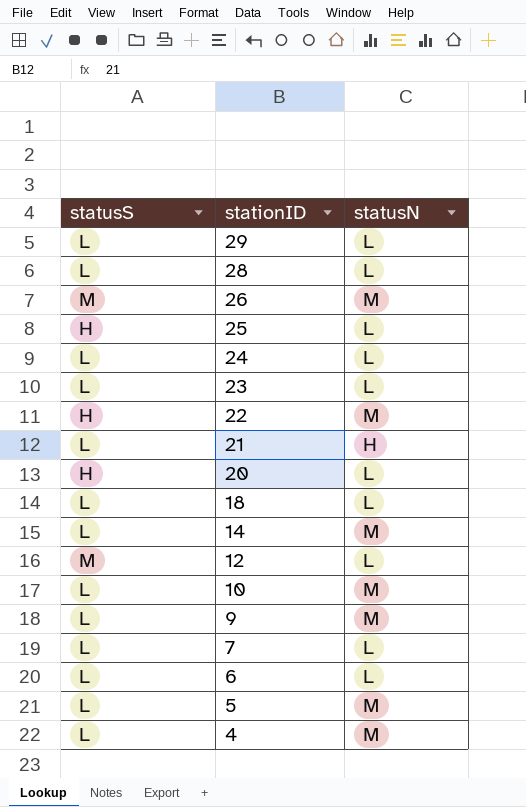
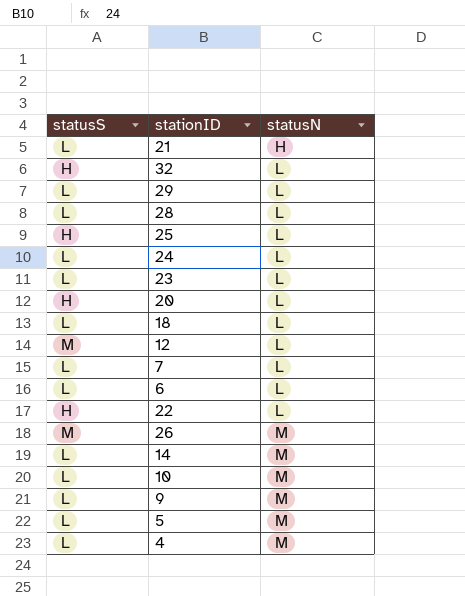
row order: stationID descending -> statusN ascending
row 32: none -> H | L
22 | statusN: M -> L

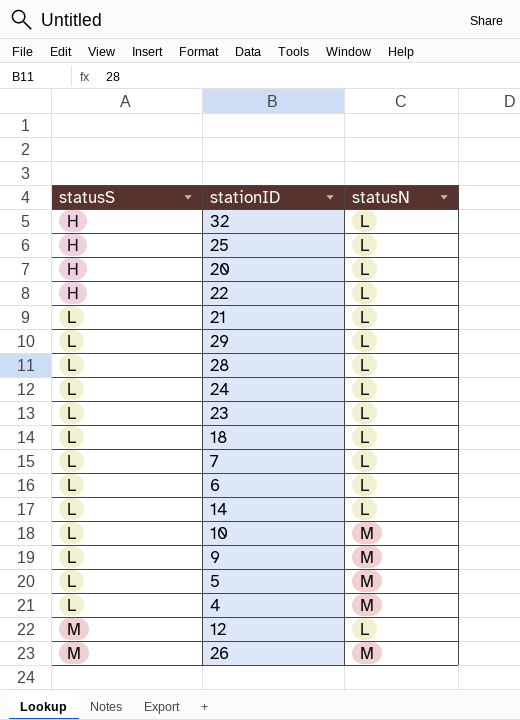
row order: statusN ascending -> statusS ascending
21 | statusN: H -> L
14 | statusN: M -> L

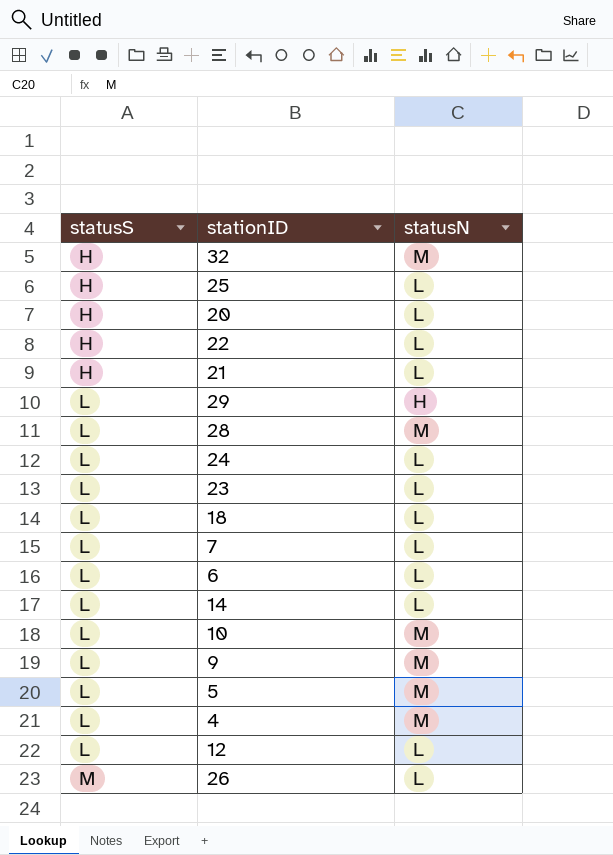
32 | statusN: L -> M
21 | statusS: L -> H
29 | statusN: L -> H
28 | statusN: L -> M
12 | statusS: M -> L
26 | statusN: M -> L

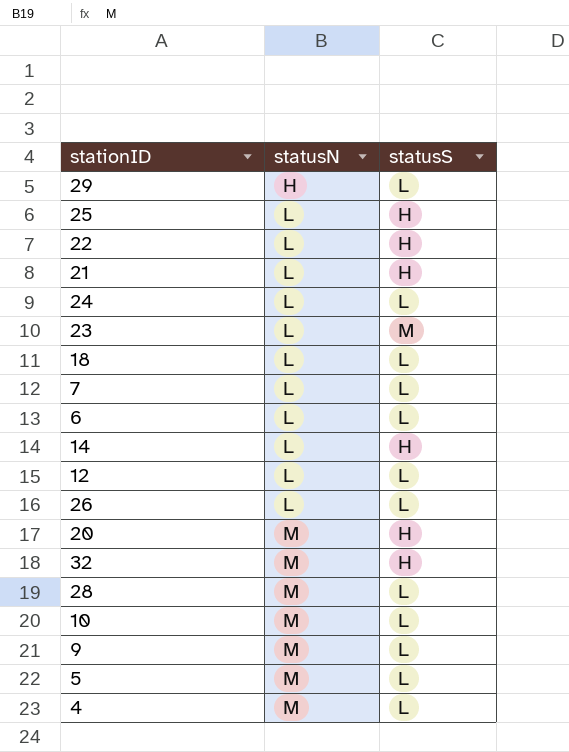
row order: statusS ascending -> statusN ascending
column statusS | position: 1 -> 3
23 | statusS: L -> M
14 | statusS: L -> H
26 | statusS: M -> L
20 | statusN: L -> M

